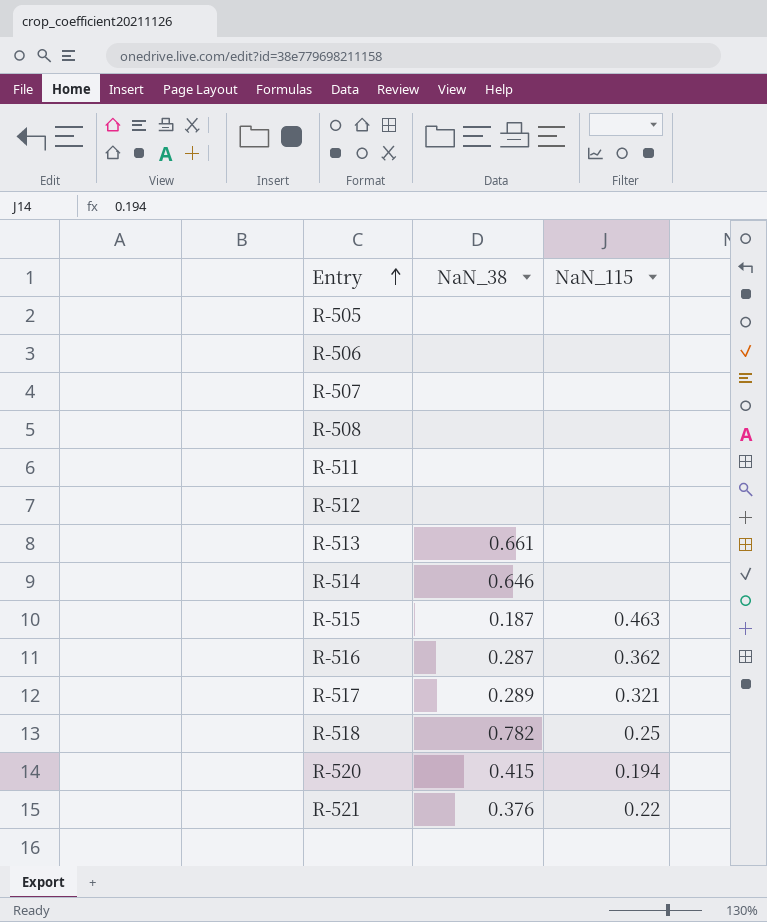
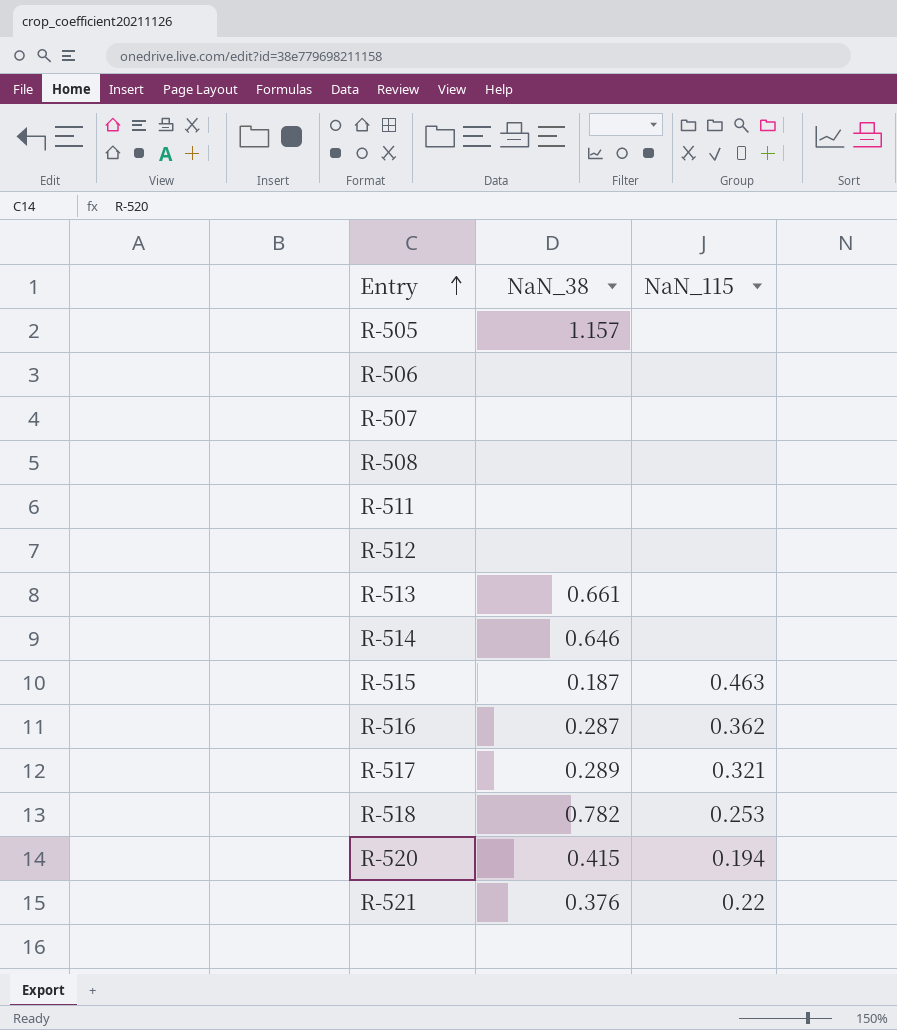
R-505 | NaN_38: none -> 1.157
R-518 | NaN_115: 0.25 -> 0.253

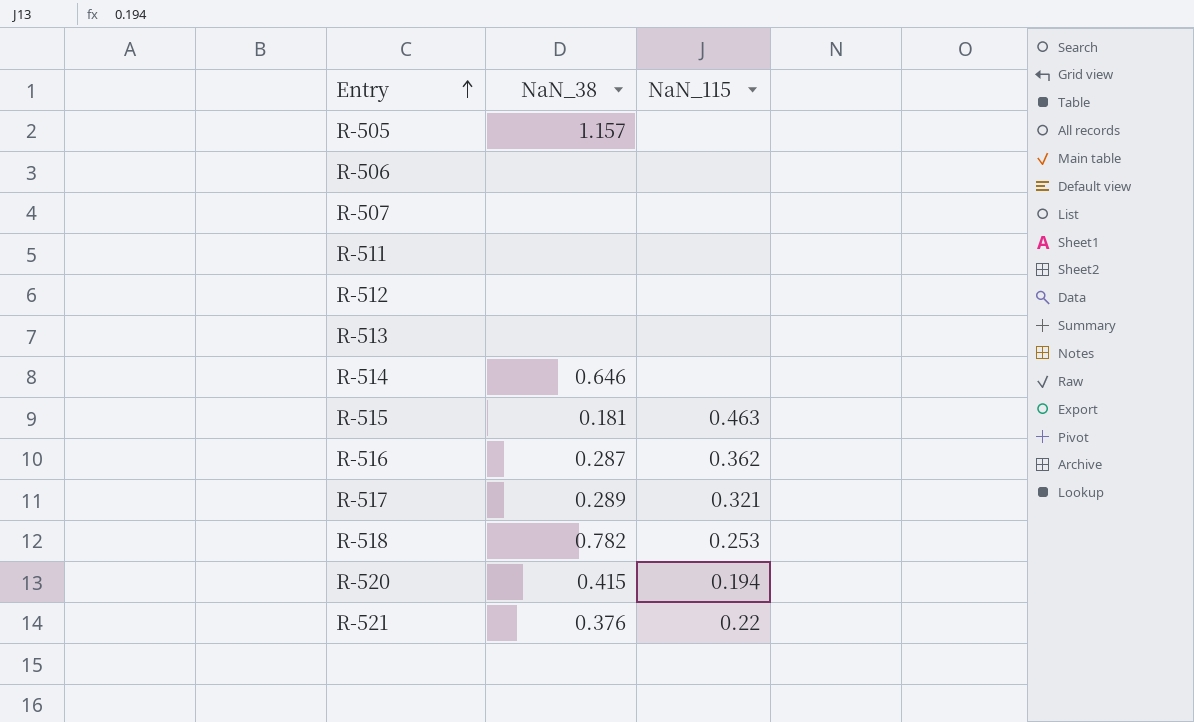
row R-508: none | none -> none
R-513 | NaN_38: 0.661 -> none
R-515 | NaN_38: 0.187 -> 0.181

